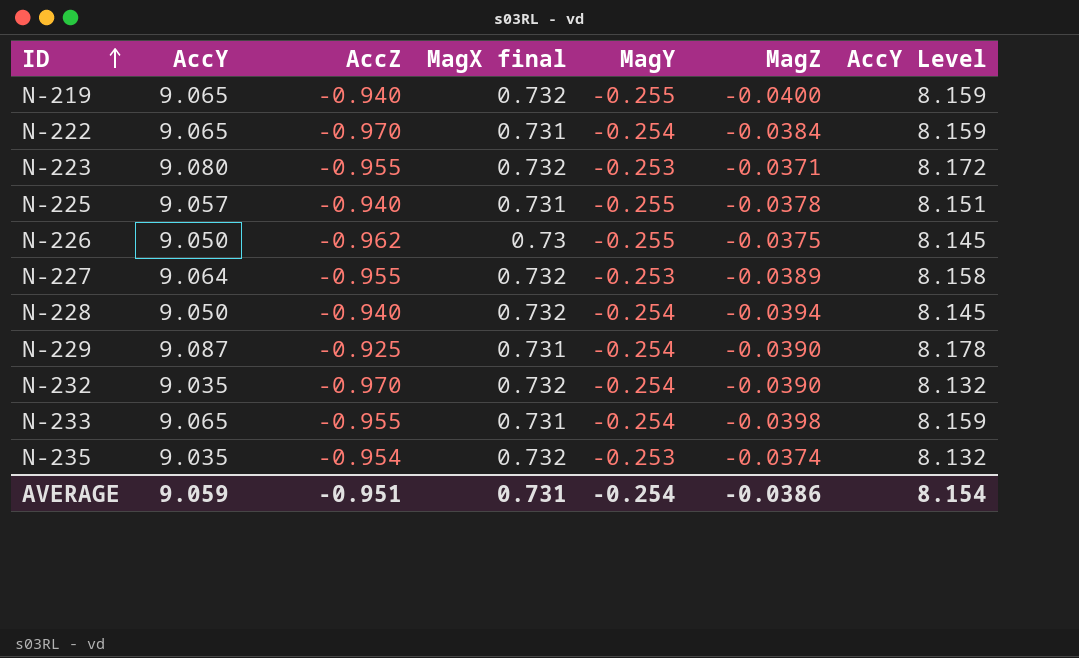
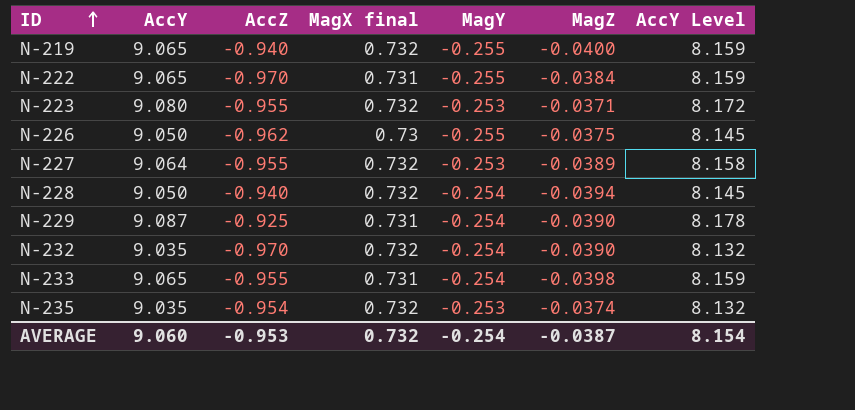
row N-225: 9.057 | -0.940 | 0.731 | -0.255 | -0.0378 | 8.151 -> none
N-222 | MagY: -0.254 -> -0.255
AVERAGE | AccY: 9.059 -> 9.060
AVERAGE | AccZ: -0.951 -> -0.953
AVERAGE | MagX final: 0.731 -> 0.732
AVERAGE | MagZ: -0.0386 -> -0.0387

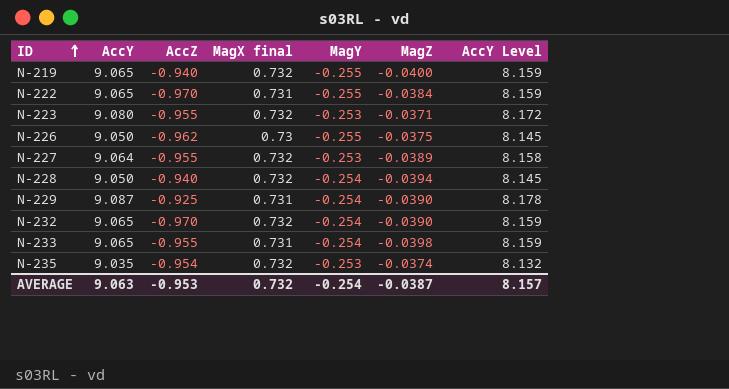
N-232 | AccY: 9.035 -> 9.065
N-232 | AccY Level: 8.132 -> 8.159
AVERAGE | AccY: 9.060 -> 9.063
AVERAGE | AccY Level: 8.154 -> 8.157

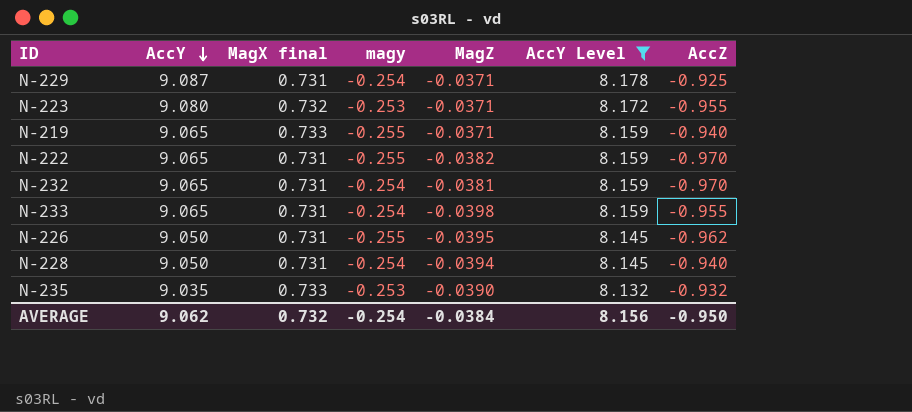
filter: none -> AccY Level != 8.158
row order: ID ascending -> AccY descending
column name: MagY -> magy
column AccZ | position: 3 -> 7
N-229 | MagZ: -0.0390 -> -0.0371
N-219 | MagX final: 0.732 -> 0.733
N-219 | MagZ: -0.0400 -> -0.0371
N-222 | MagZ: -0.0384 -> -0.0382
N-232 | MagX final: 0.732 -> 0.731
N-232 | MagZ: -0.0390 -> -0.0381
N-226 | MagX final: 0.73 -> 0.731
N-226 | MagZ: -0.0375 -> -0.0395
N-228 | MagX final: 0.732 -> 0.731
N-235 | MagX final: 0.732 -> 0.733
N-235 | MagZ: -0.0374 -> -0.0390
N-235 | AccZ: -0.954 -> -0.932
AVERAGE | AccY: 9.063 -> 9.062
AVERAGE | MagZ: -0.0387 -> -0.0384
AVERAGE | AccY Level: 8.157 -> 8.156
AVERAGE | AccZ: -0.953 -> -0.950

